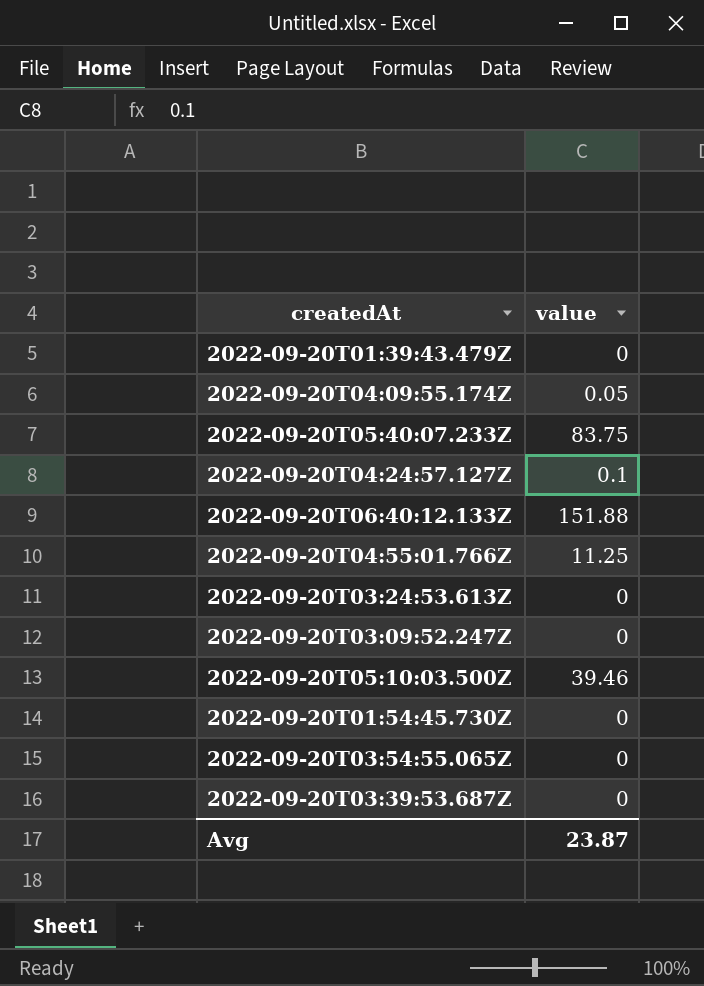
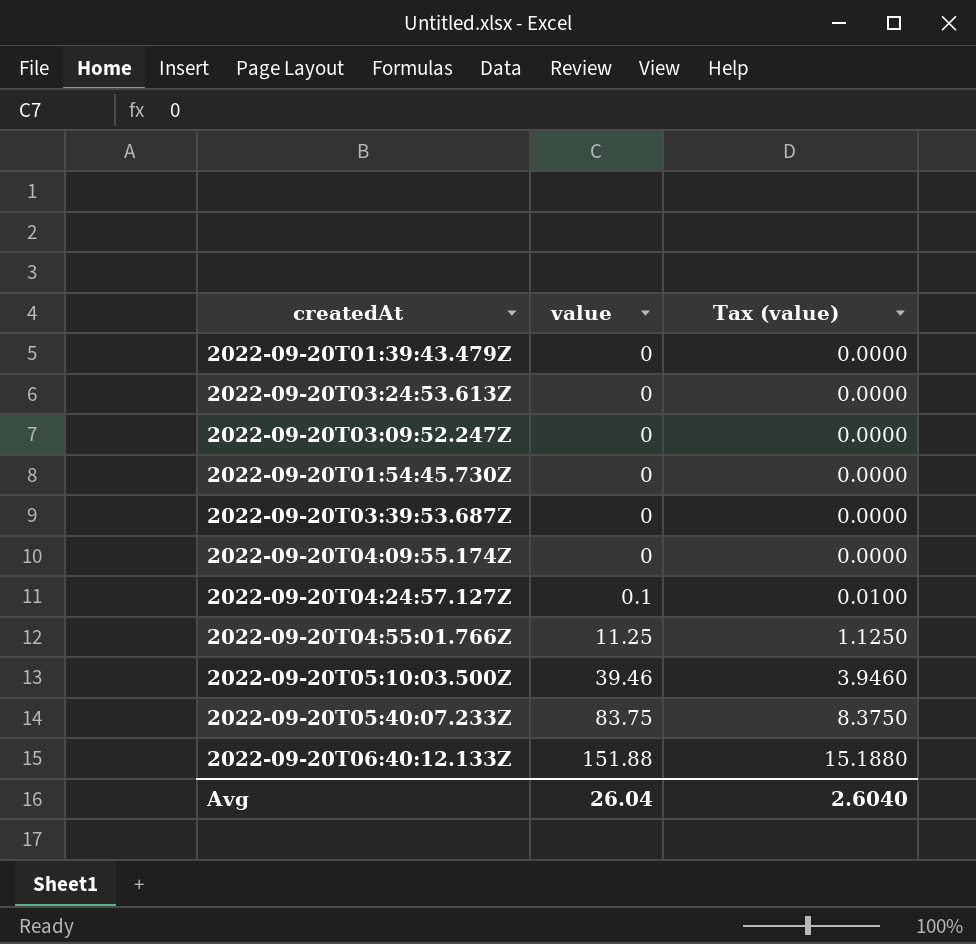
row order: none -> value ascending
column Tax (value) | formula: none -> [value] * 0.1
row 2022-09-20T03:54:55.065Z: 0 -> none
2022-09-20T04:09:55.174Z | value: 0.05 -> 0
Avg | value: 23.87 -> 26.04

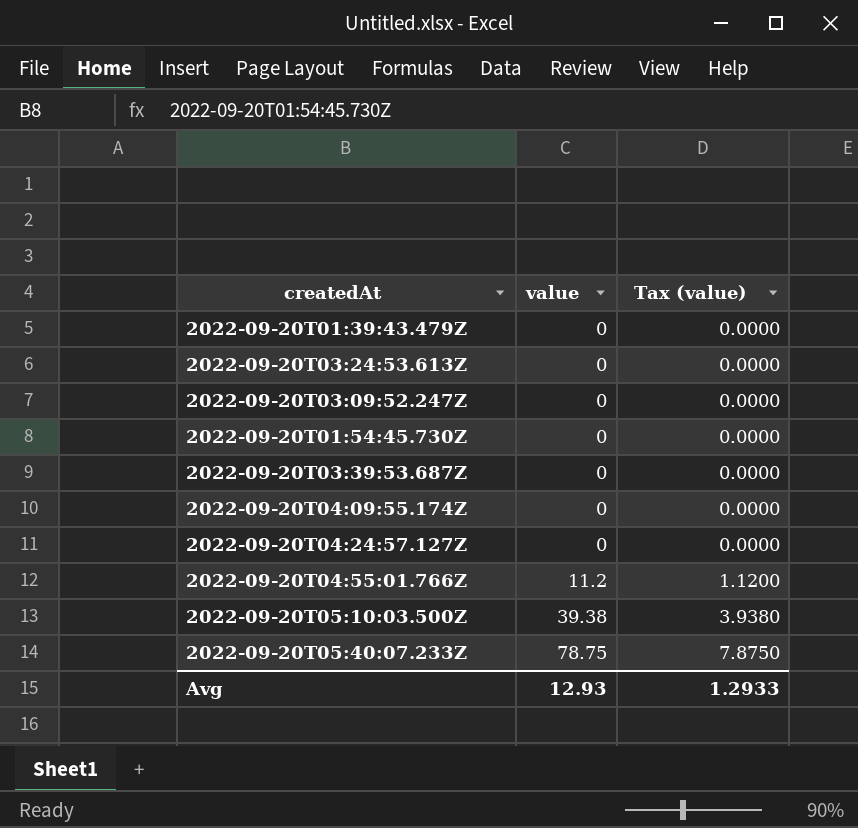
row 2022-09-20T06:40:12.133Z: 151.88 | 15.1880 -> none
2022-09-20T04:24:57.127Z | value: 0.1 -> 0
2022-09-20T04:24:57.127Z | Tax (value): 0.0100 -> 0.0000
2022-09-20T04:55:01.766Z | value: 11.25 -> 11.2
2022-09-20T04:55:01.766Z | Tax (value): 1.1250 -> 1.1200
2022-09-20T05:10:03.500Z | value: 39.46 -> 39.38
2022-09-20T05:10:03.500Z | Tax (value): 3.9460 -> 3.9380
2022-09-20T05:40:07.233Z | value: 83.75 -> 78.75
2022-09-20T05:40:07.233Z | Tax (value): 8.3750 -> 7.8750
Avg | value: 26.04 -> 12.93
Avg | Tax (value): 2.6040 -> 1.2933

